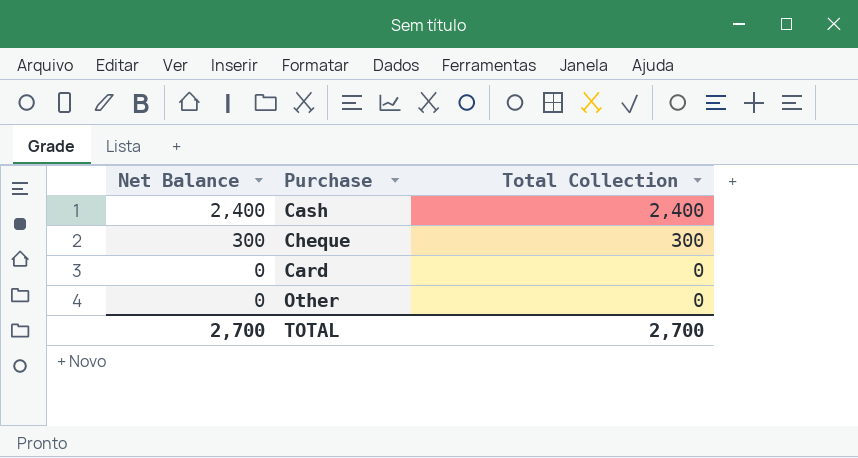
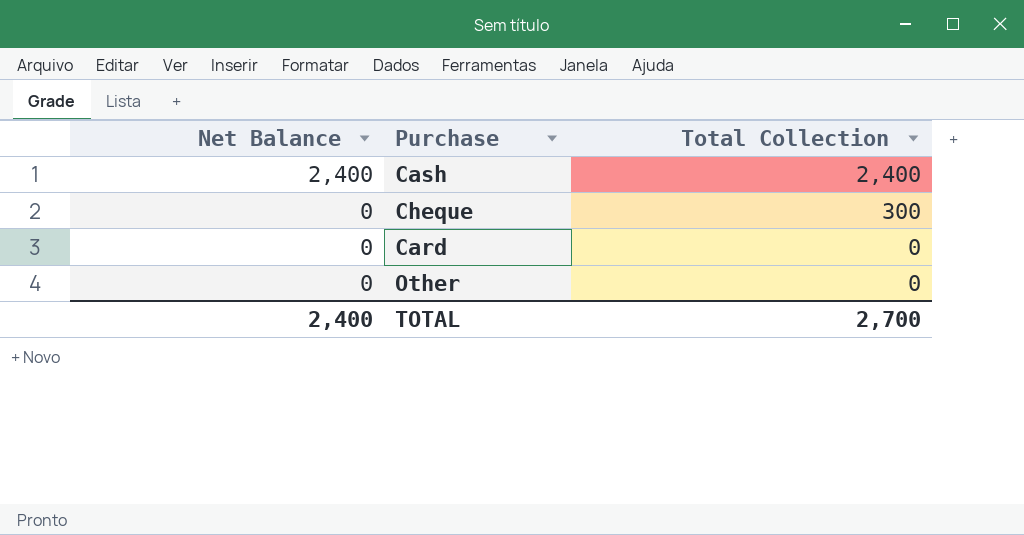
Cheque | Net Balance: 300 -> 0
TOTAL | Net Balance: 2,700 -> 2,400

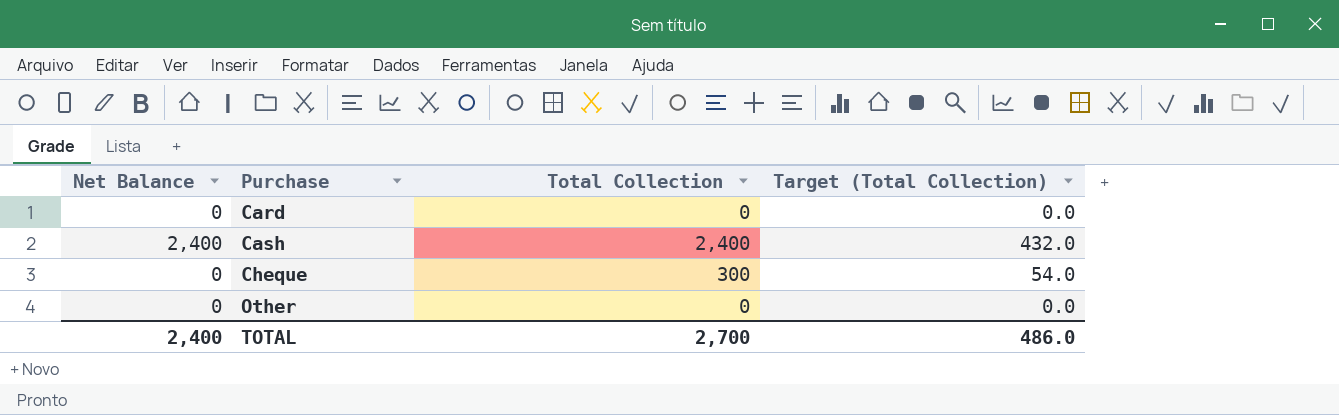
row order: Net Balance descending -> Purchase ascending
column Target (Total Collection) | formula: none -> [Total Collection] * 0.18

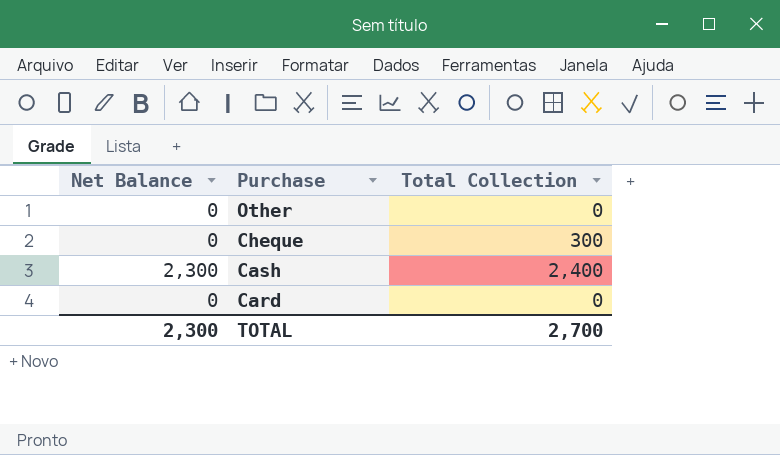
row order: Purchase ascending -> Purchase descending
column Target (Total Collection) | formula: [Total Collection] * 0.18 -> none
Cash | Net Balance: 2,400 -> 2,300
TOTAL | Net Balance: 2,400 -> 2,300

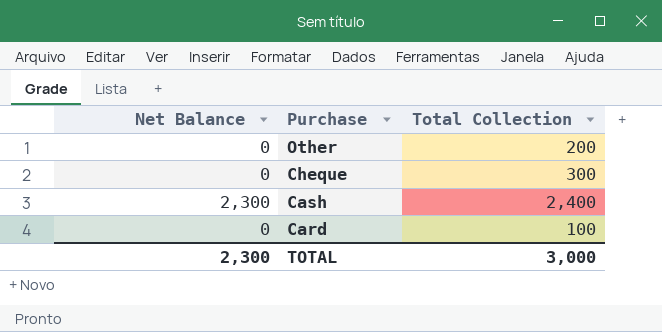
Other | Total Collection: 0 -> 200
Card | Total Collection: 0 -> 100
TOTAL | Total Collection: 2,700 -> 3,000

